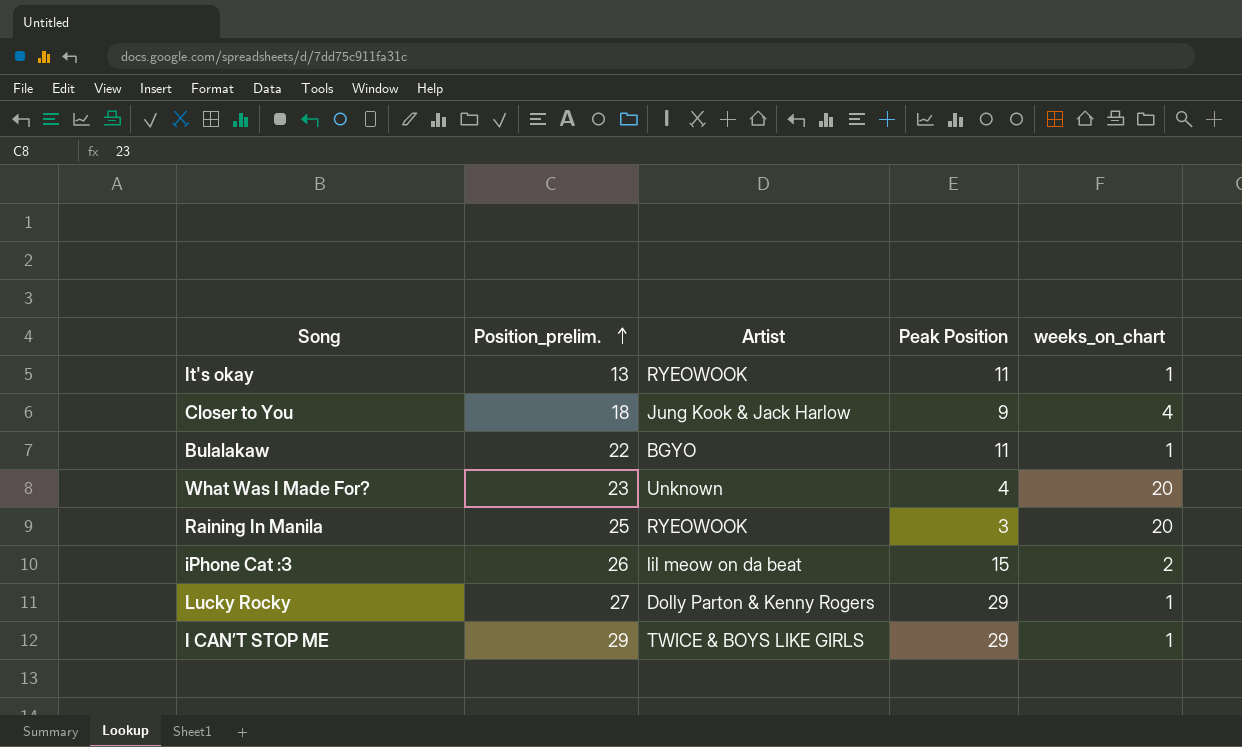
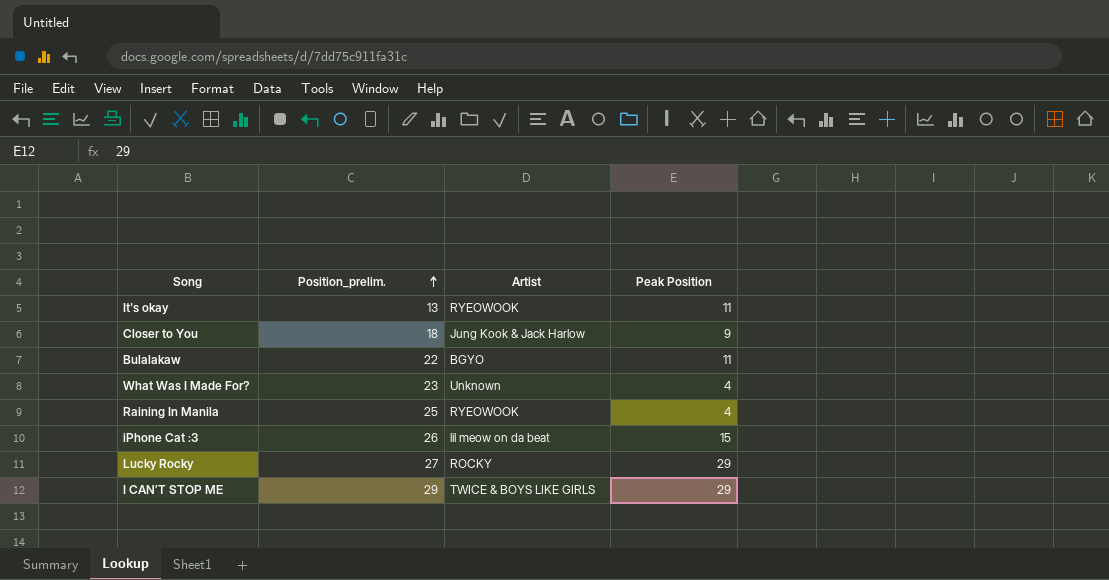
column weeks_on_chart | position: 5 -> none
Raining In Manila | Peak Position: 3 -> 4
Lucky Rocky | Artist: Dolly Parton & Kenny Rogers -> ROCKY

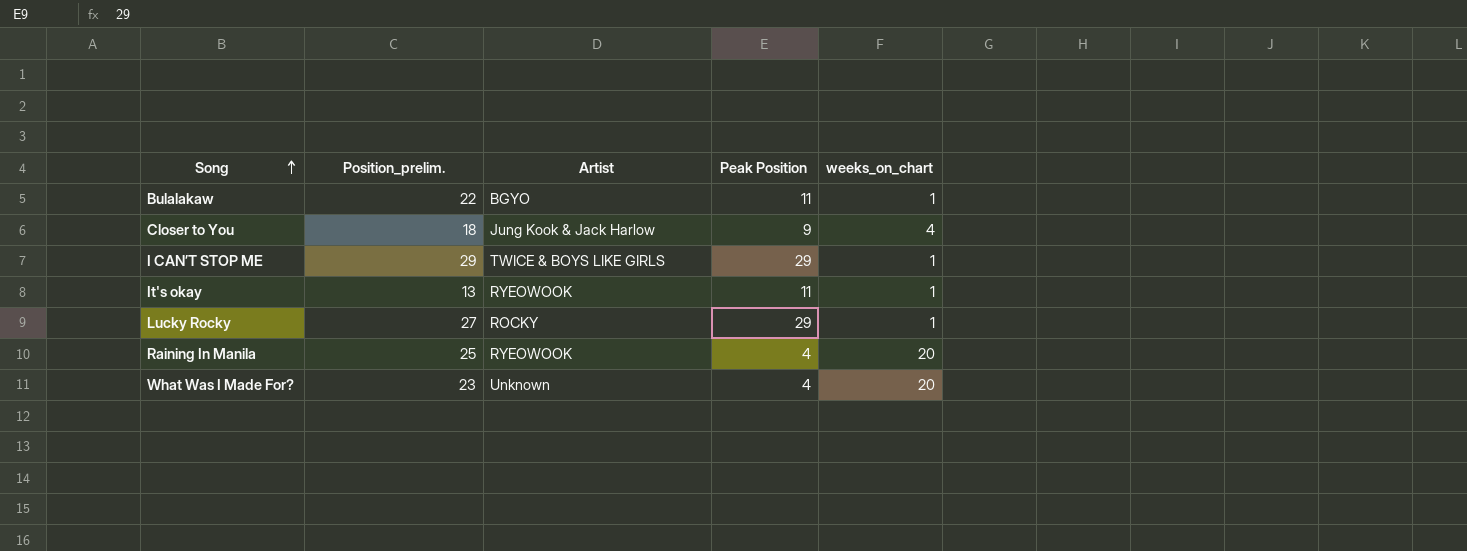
row order: Position_prelim. ascending -> Song ascending
column weeks_on_chart | position: none -> 5
row iPhone Cat :3: 26 | lil meow on da beat | 15 -> none

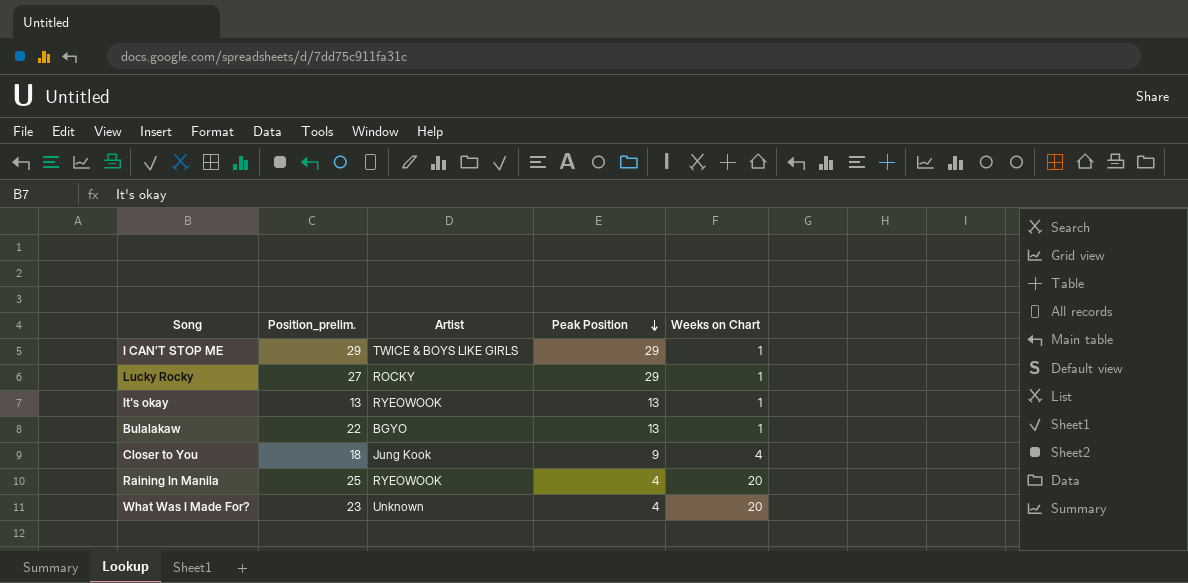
row order: Song ascending -> Peak Position descending
column name: weeks_on_chart -> Weeks on Chart
It's okay | Peak Position: 11 -> 13
Bulalakaw | Peak Position: 11 -> 13
Closer to You | Artist: Jung Kook & Jack Harlow -> Jung Kook

